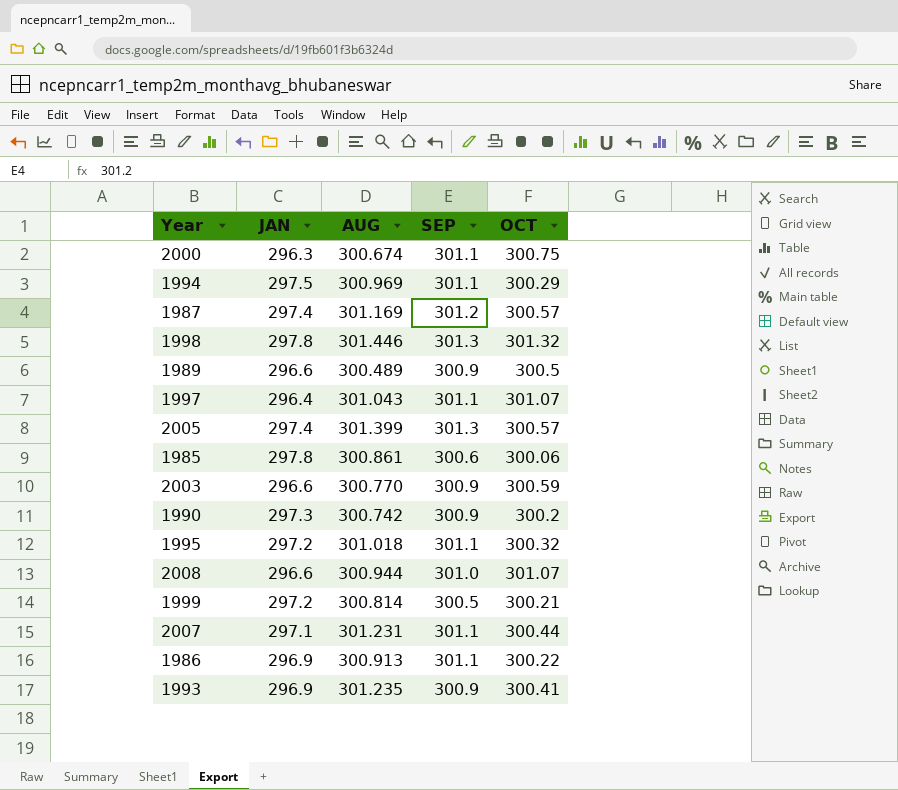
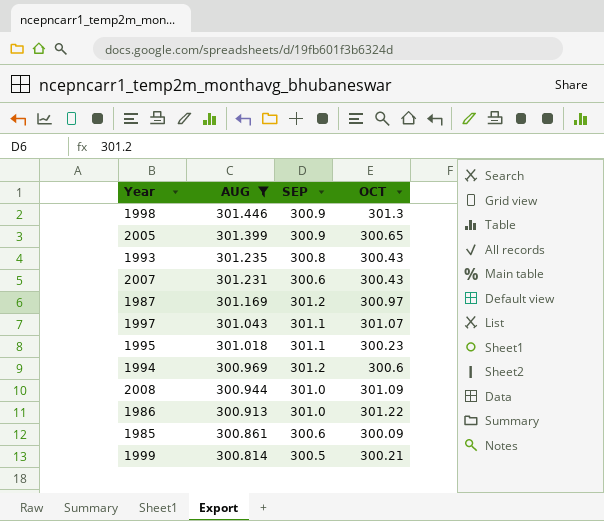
filter: none -> AUG >= 300.814
row order: none -> AUG descending
column JAN | position: 2 -> none
1998 | SEP: 301.3 -> 300.9
1998 | OCT: 301.32 -> 301.3
2005 | SEP: 301.3 -> 300.9
2005 | OCT: 300.57 -> 300.65
1993 | SEP: 300.9 -> 300.8
1993 | OCT: 300.41 -> 300.43
2007 | SEP: 301.1 -> 300.6
2007 | OCT: 300.44 -> 300.43
1987 | OCT: 300.57 -> 300.97
1995 | OCT: 300.32 -> 300.23
1994 | SEP: 301.1 -> 301.2
1994 | OCT: 300.29 -> 300.6
2008 | OCT: 301.07 -> 301.09
1986 | SEP: 301.1 -> 301.0
1986 | OCT: 300.22 -> 301.22
1985 | OCT: 300.06 -> 300.09

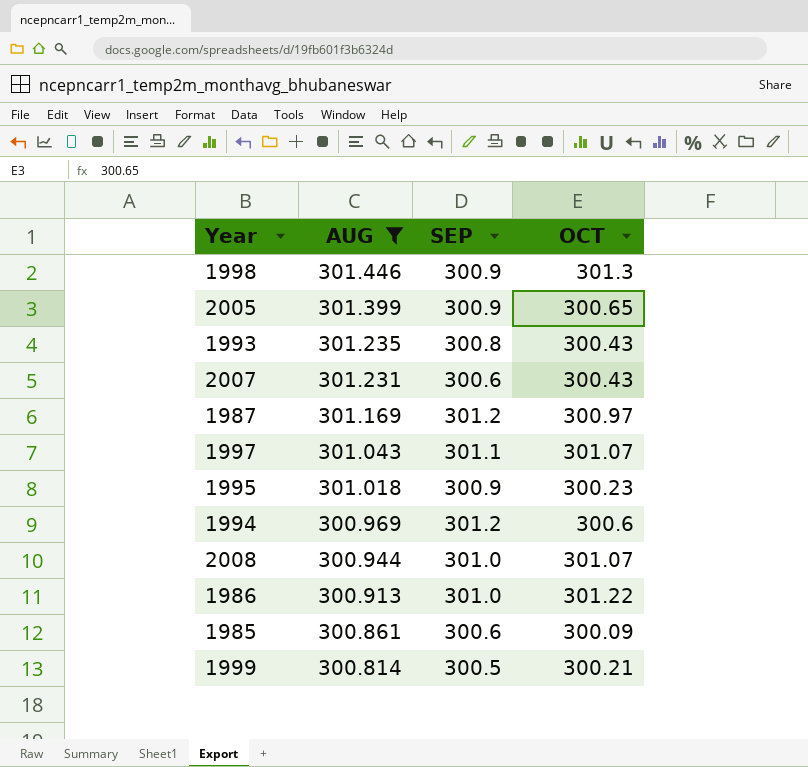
1995 | SEP: 301.1 -> 300.9
2008 | OCT: 301.09 -> 301.07

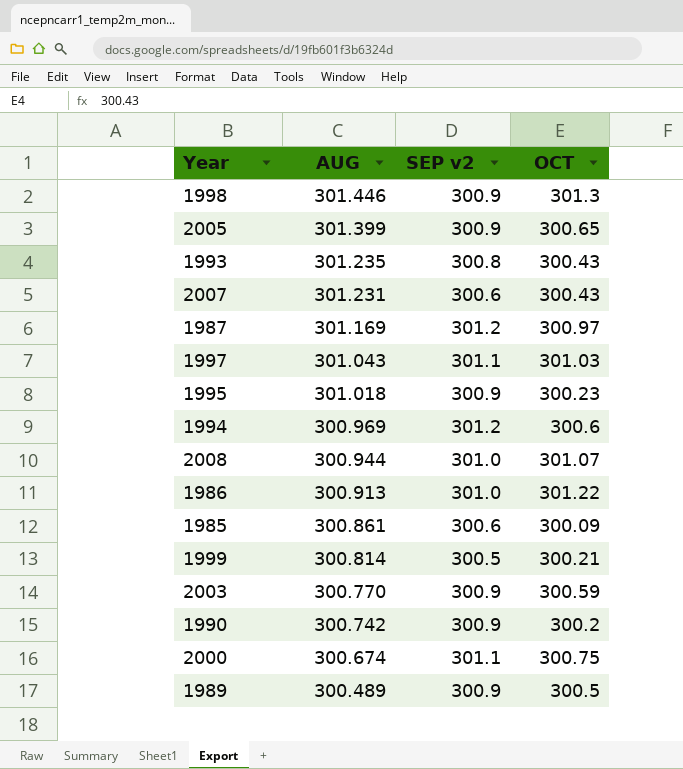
filter: AUG >= 300.814 -> none
column name: SEP -> SEP v2
1997 | OCT: 301.07 -> 301.03

